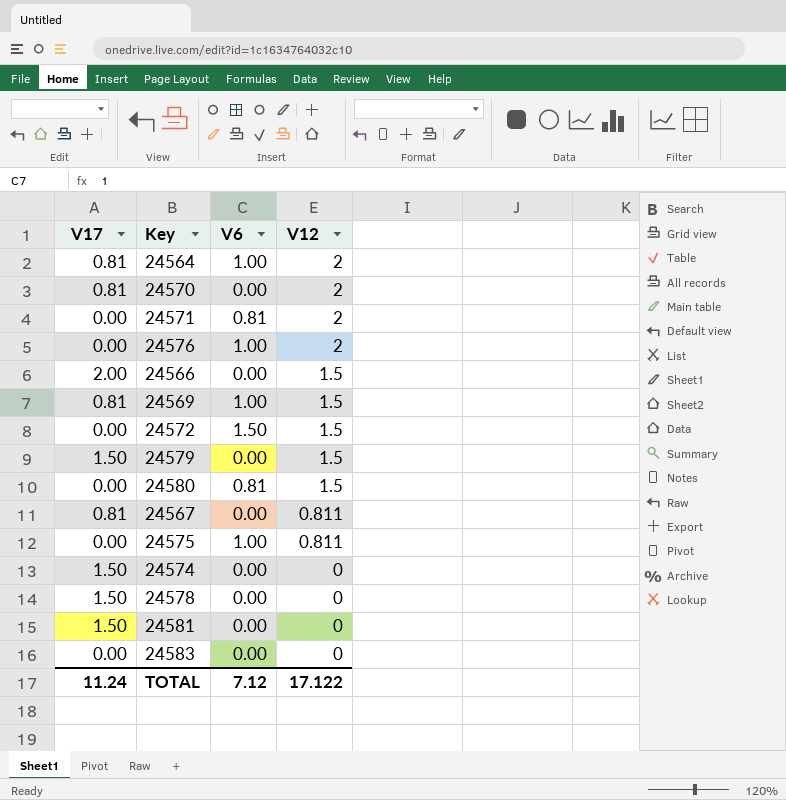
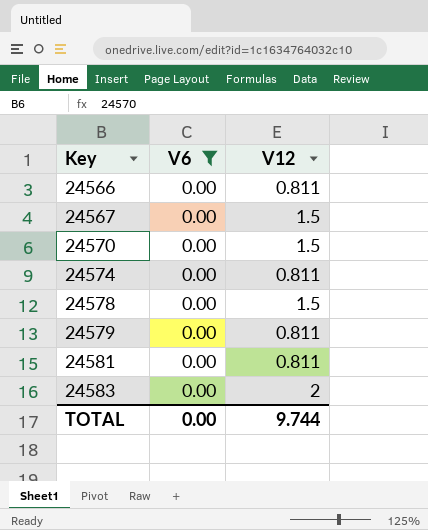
filter: none -> V6 = 0.00
row order: V12 descending -> Key ascending
column V17 | position: 1 -> none
24566 | V12: 1.5 -> 0.811
24567 | V12: 0.811 -> 1.5
24570 | V12: 2 -> 1.5
24574 | V12: 0 -> 0.811
24578 | V12: 0 -> 1.5
24579 | V12: 1.5 -> 0.811
24581 | V12: 0 -> 0.811
24583 | V12: 0 -> 2
TOTAL | V6: 7.12 -> 0.00
TOTAL | V12: 17.122 -> 9.744

